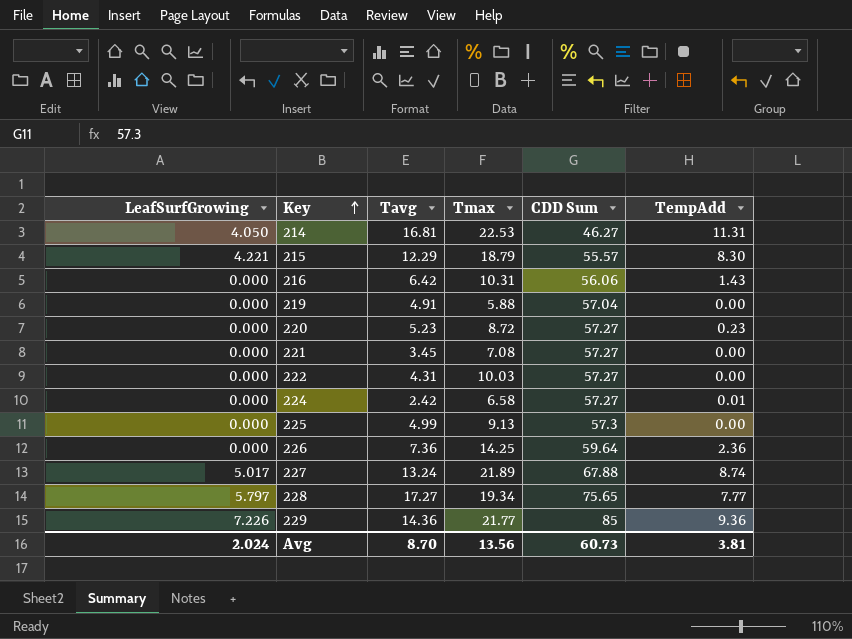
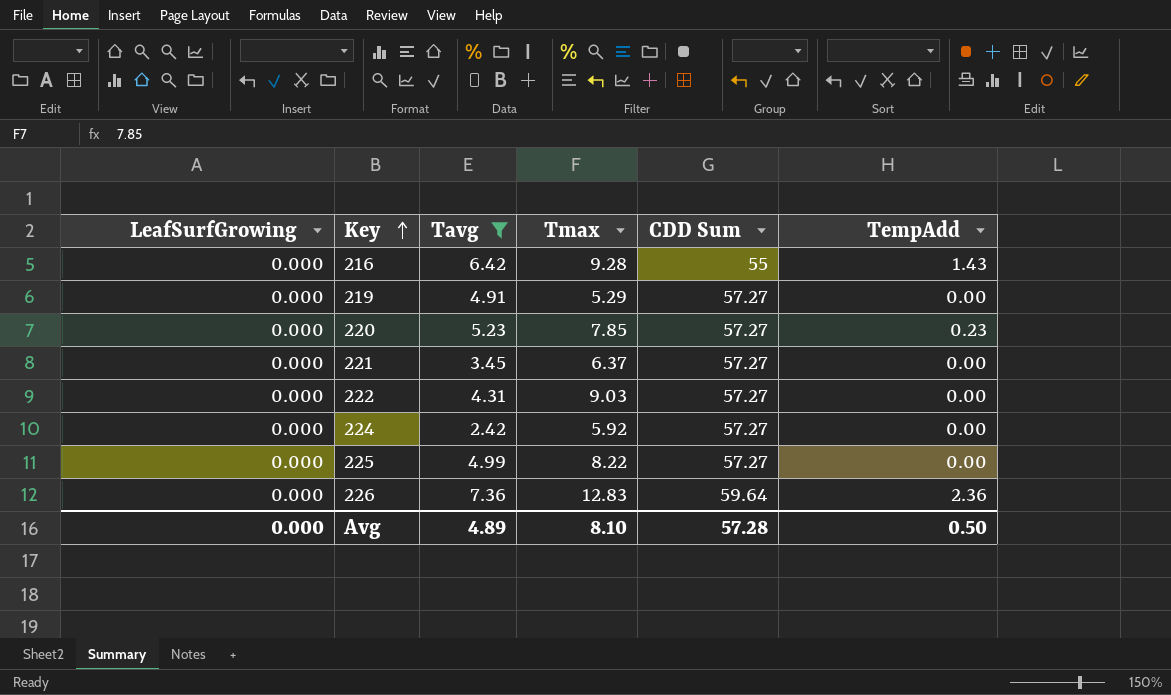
filter: none -> Tavg <= 7.36
216 | Tmax: 10.31 -> 9.28
216 | CDD Sum: 56.06 -> 55
219 | Tmax: 5.88 -> 5.29
219 | CDD Sum: 57.04 -> 57.27
220 | Tmax: 8.72 -> 7.85
221 | Tmax: 7.08 -> 6.37
222 | Tmax: 10.03 -> 9.03
224 | Tmax: 6.58 -> 5.92
224 | TempAdd: 0.01 -> 0.00
225 | Tmax: 9.13 -> 8.22
225 | CDD Sum: 57.3 -> 57.27
226 | Tmax: 14.25 -> 12.83
Avg | LeafSurfGrowing: 2.024 -> 0.000
Avg | Tavg: 8.70 -> 4.89
Avg | Tmax: 13.56 -> 8.10
Avg | CDD Sum: 60.73 -> 57.28
Avg | TempAdd: 3.81 -> 0.50

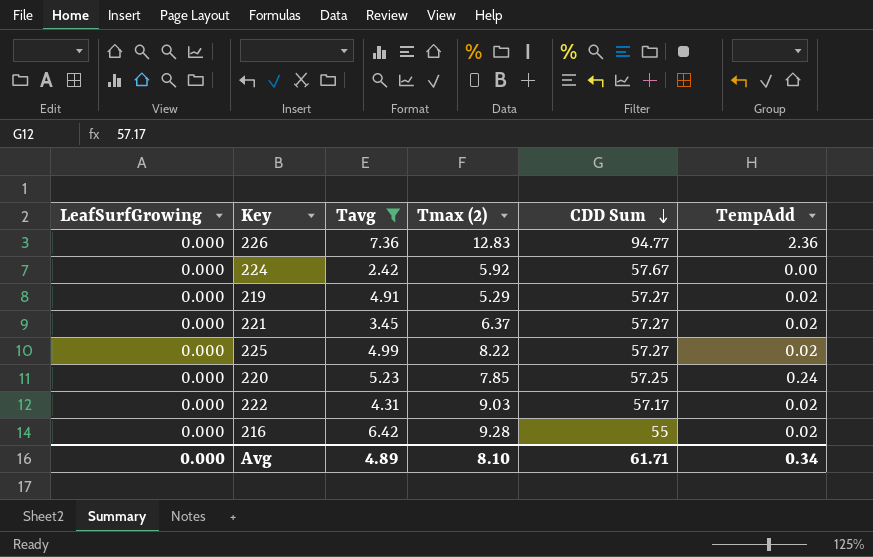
row order: Key ascending -> CDD Sum descending
column name: Tmax -> Tmax (2)
226 | CDD Sum: 59.64 -> 94.77
224 | CDD Sum: 57.27 -> 57.67
219 | TempAdd: 0.00 -> 0.02
221 | TempAdd: 0.00 -> 0.02
225 | TempAdd: 0.00 -> 0.02
220 | CDD Sum: 57.27 -> 57.25
220 | TempAdd: 0.23 -> 0.24
222 | CDD Sum: 57.27 -> 57.17
222 | TempAdd: 0.00 -> 0.02
216 | TempAdd: 1.43 -> 0.02
Avg | CDD Sum: 57.28 -> 61.71
Avg | TempAdd: 0.50 -> 0.34

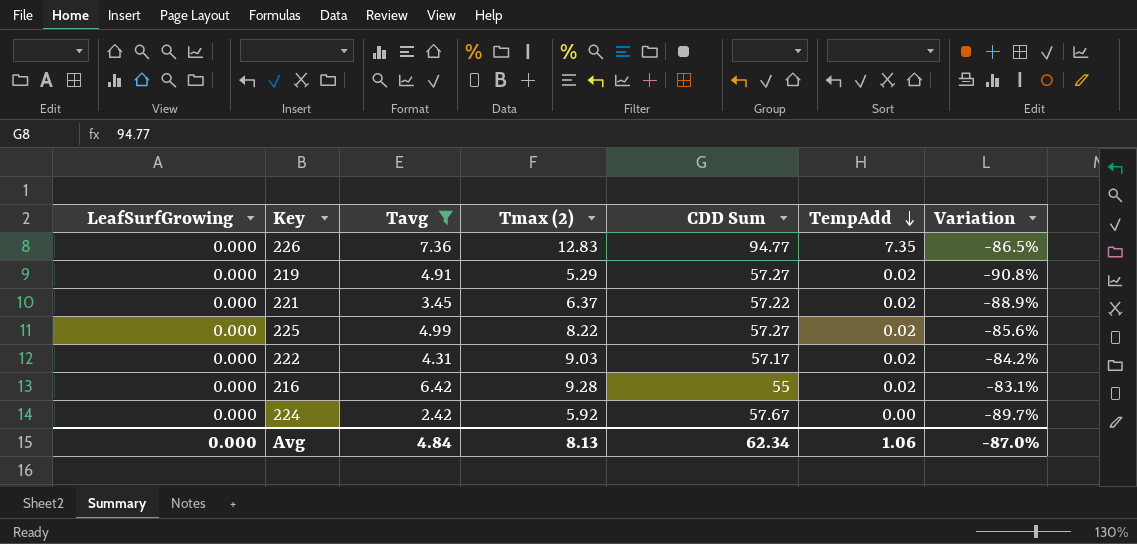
row order: CDD Sum descending -> TempAdd descending
column Variation | formula: none -> ([Tmax (2)] - [CDD Sum]) / [CDD Sum]
row 220: 0.000 | 5.23 | 7.85 | 57.25 | 0.24 -> none
226 | TempAdd: 2.36 -> 7.35
221 | CDD Sum: 57.27 -> 57.22
Avg | Tavg: 4.89 -> 4.84
Avg | Tmax (2): 8.10 -> 8.13
Avg | CDD Sum: 61.71 -> 62.34
Avg | TempAdd: 0.34 -> 1.06

